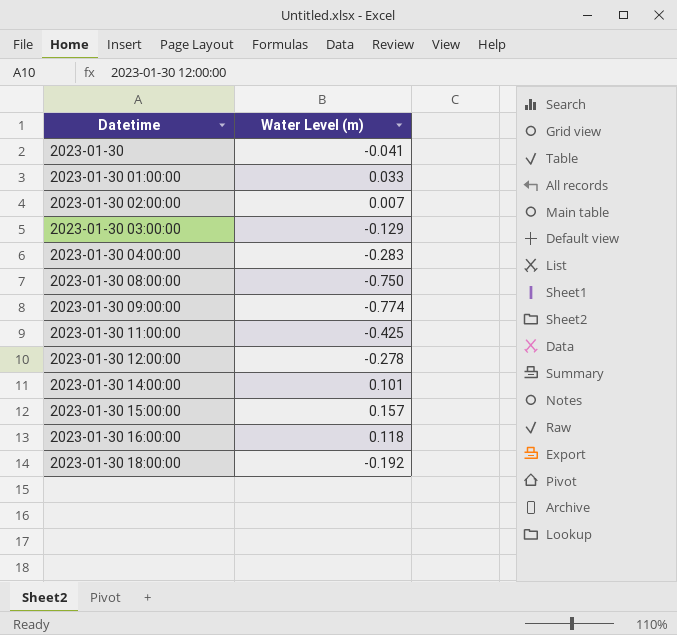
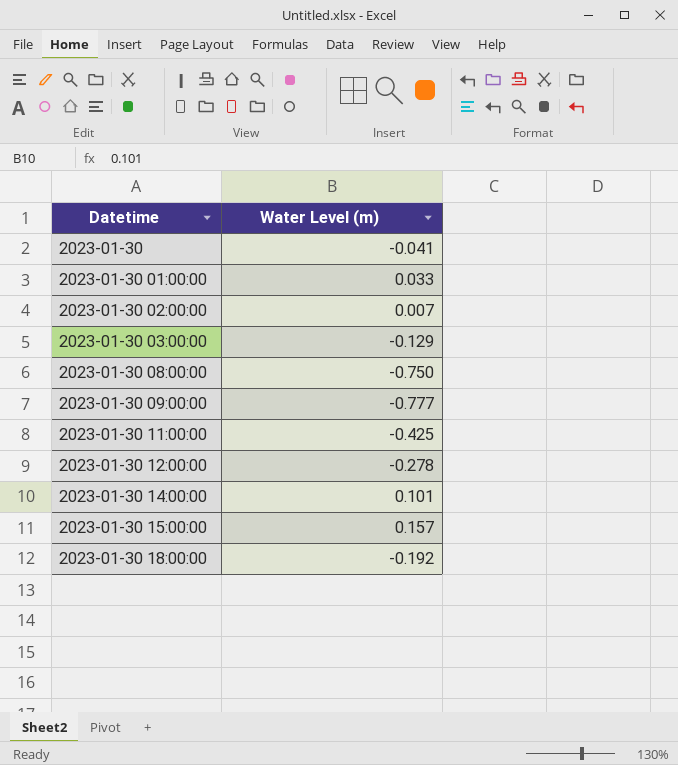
row 2023-01-30 04:00:00: -0.283 -> none
row 2023-01-30 16:00:00: 0.118 -> none
2023-01-30 09:00:00 | Water Level (m): -0.774 -> -0.777

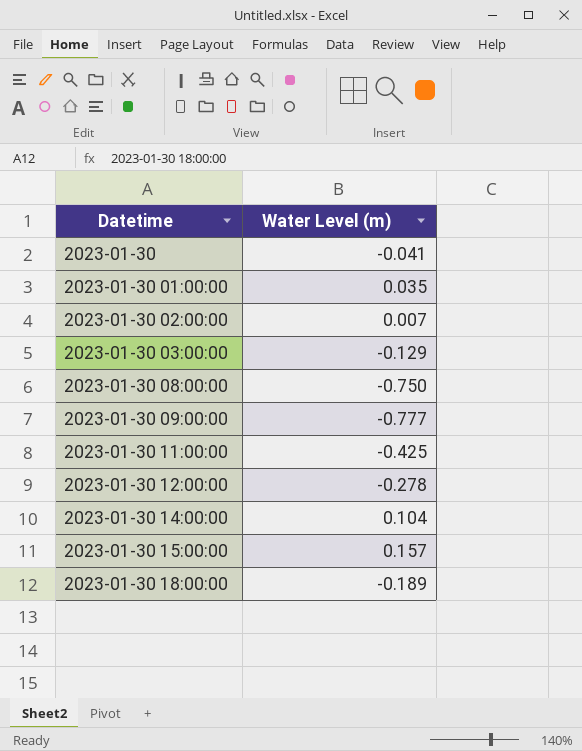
2023-01-30 01:00:00 | Water Level (m): 0.033 -> 0.035
2023-01-30 14:00:00 | Water Level (m): 0.101 -> 0.104
2023-01-30 18:00:00 | Water Level (m): -0.192 -> -0.189

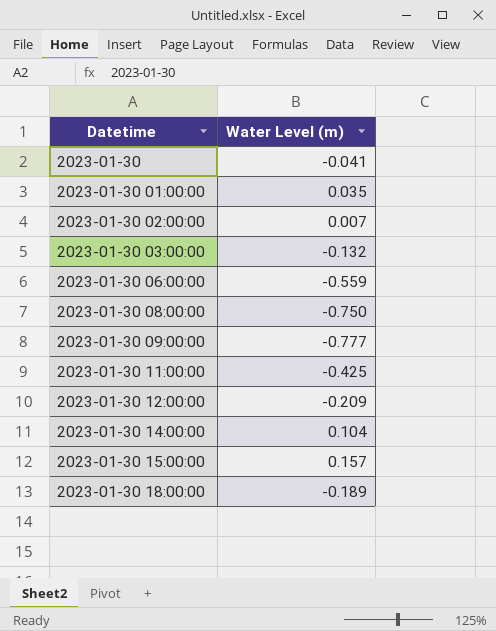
2023-01-30 03:00:00 | Water Level (m): -0.129 -> -0.132
row 2023-01-30 06:00:00: none -> -0.559
2023-01-30 12:00:00 | Water Level (m): -0.278 -> -0.209

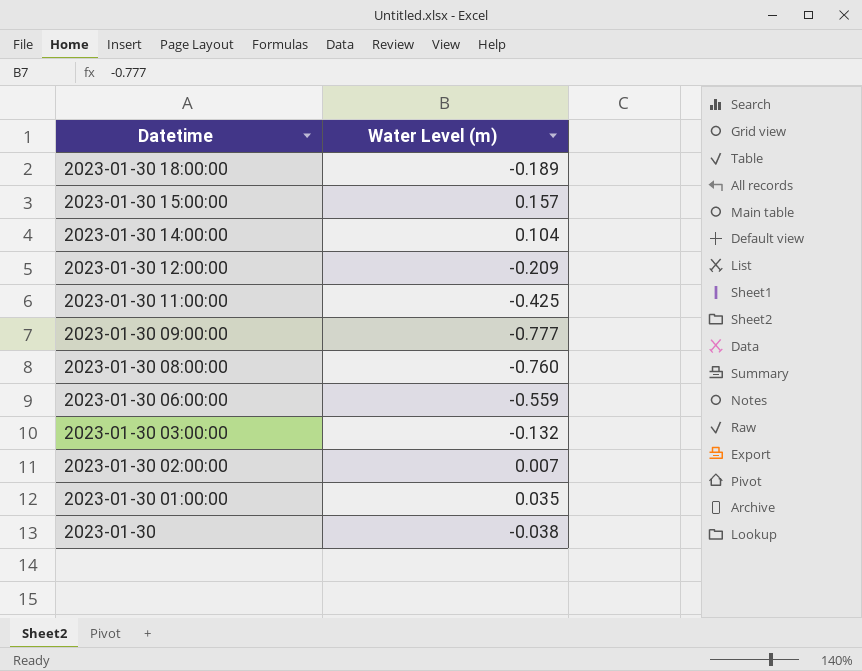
row order: Datetime ascending -> Datetime descending
2023-01-30 08:00:00 | Water Level (m): -0.750 -> -0.760
2023-01-30 | Water Level (m): -0.041 -> -0.038

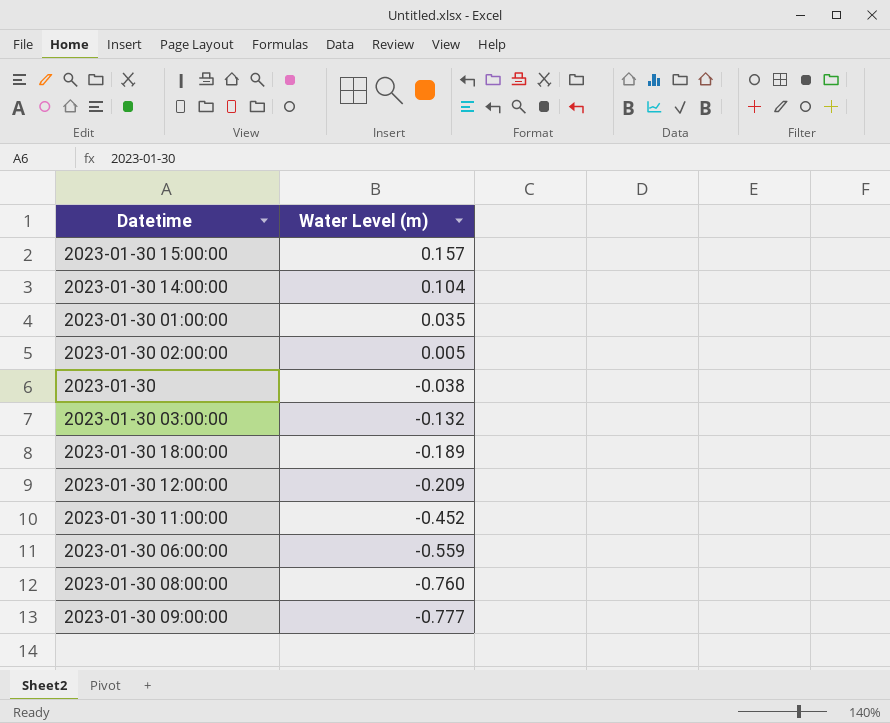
row order: Datetime descending -> Water Level (m) descending
2023-01-30 02:00:00 | Water Level (m): 0.007 -> 0.005
2023-01-30 11:00:00 | Water Level (m): -0.425 -> -0.452

